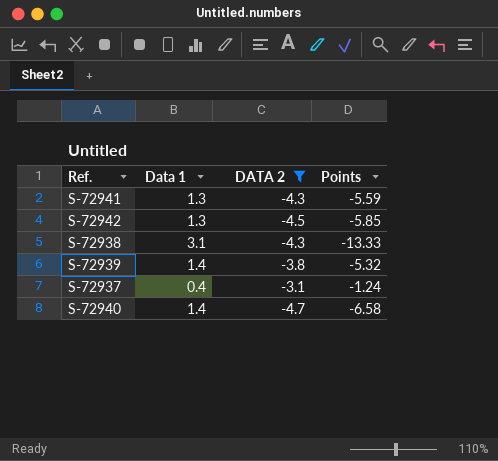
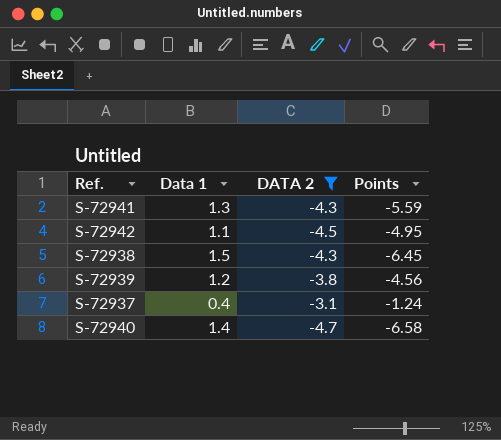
S-72942 | Data 1: 1.3 -> 1.1
S-72942 | Points: -5.85 -> -4.95
S-72938 | Data 1: 3.1 -> 1.5
S-72938 | Points: -13.33 -> -6.45
S-72939 | Data 1: 1.4 -> 1.2
S-72939 | Points: -5.32 -> -4.56

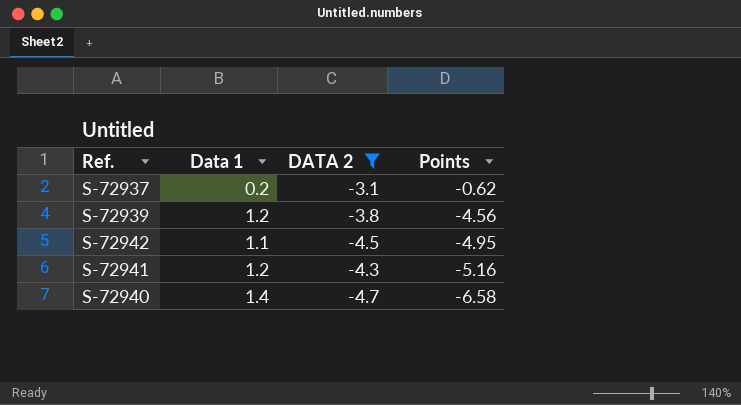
row order: none -> Points descending
row S-72938: 1.5 | -4.3 | -6.45 -> none
S-72937 | Data 1: 0.4 -> 0.2
S-72937 | Points: -1.24 -> -0.62
S-72941 | Data 1: 1.3 -> 1.2
S-72941 | Points: -5.59 -> -5.16

